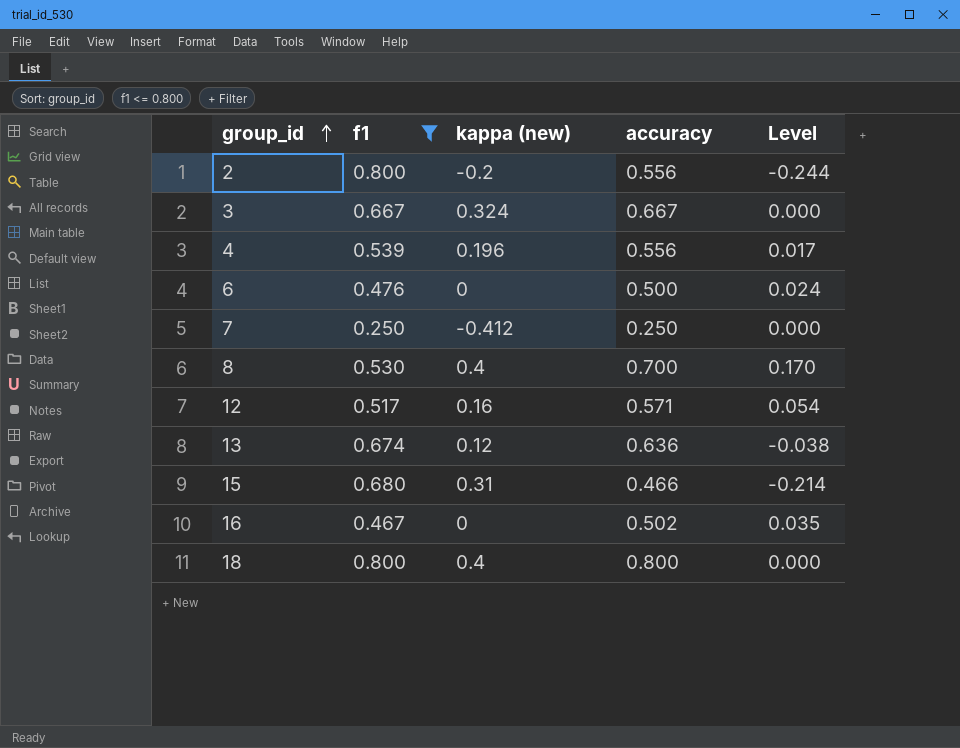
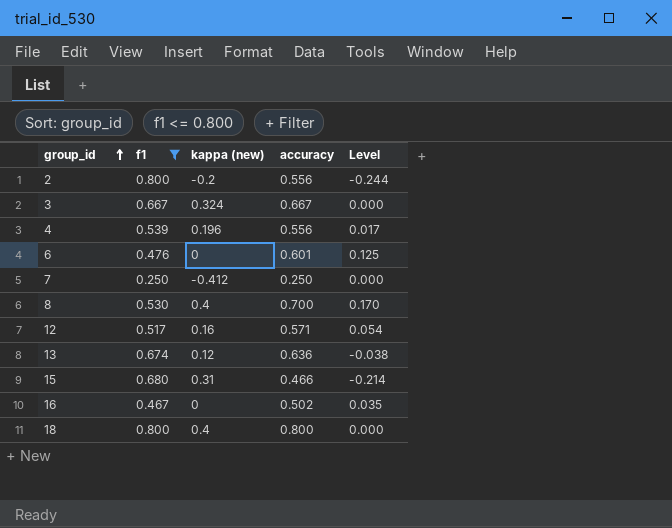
6 | accuracy: 0.500 -> 0.601
6 | Level: 0.024 -> 0.125

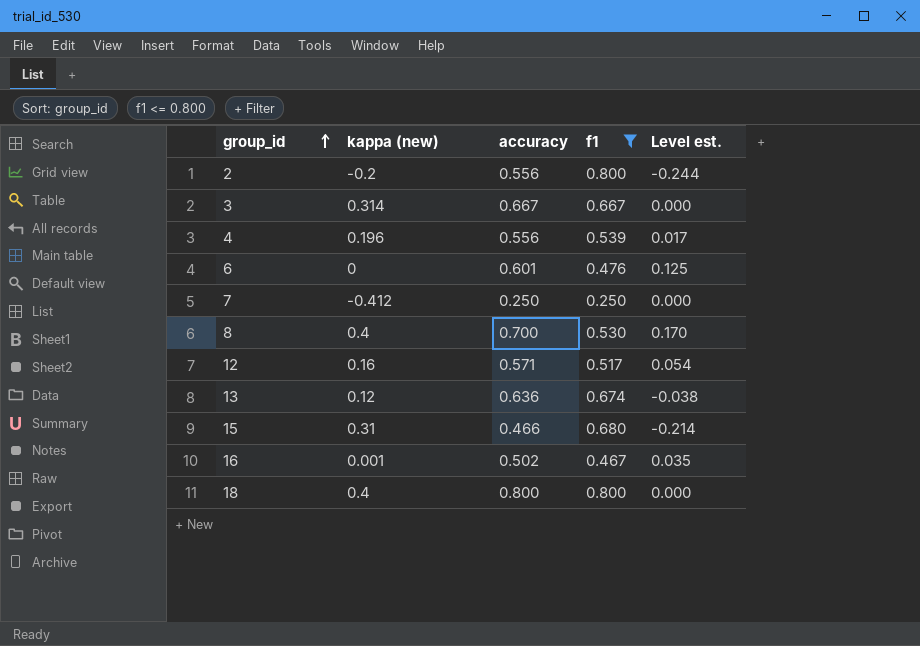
column f1 | position: 2 -> 4
column name: Level -> Level est.
3 | kappa (new): 0.324 -> 0.314
16 | kappa (new): 0 -> 0.001

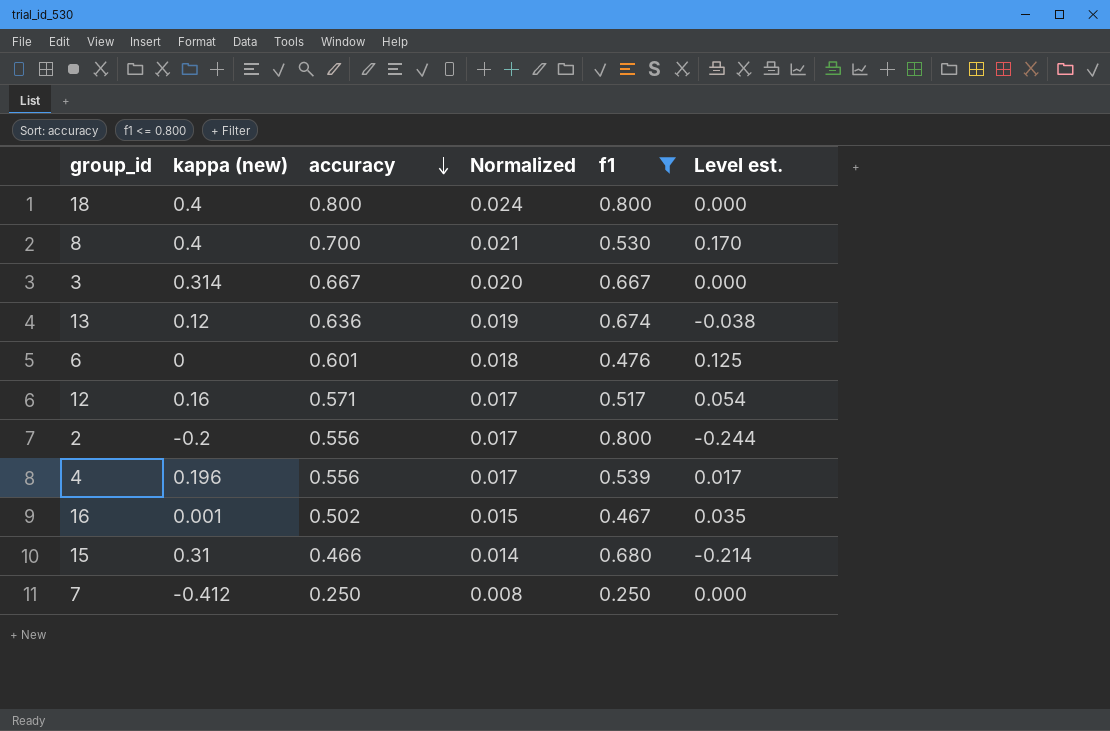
row order: group_id ascending -> accuracy descending
column Normalized | formula: none -> [accuracy] * 0.03

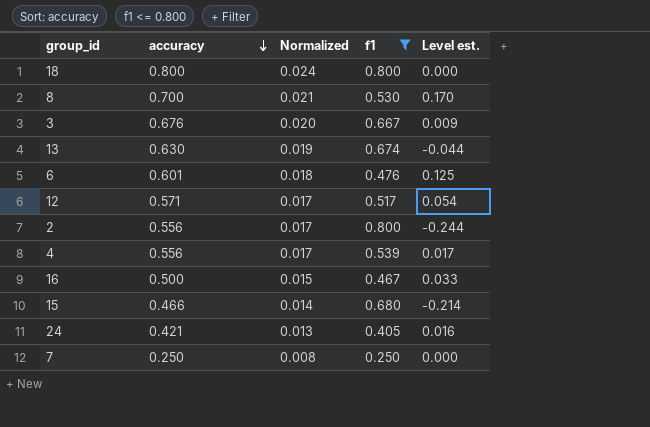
column kappa (new) | position: 2 -> none
3 | accuracy: 0.667 -> 0.676
3 | Level est.: 0.000 -> 0.009
13 | accuracy: 0.636 -> 0.630
13 | Level est.: -0.038 -> -0.044
16 | accuracy: 0.502 -> 0.500
16 | Level est.: 0.035 -> 0.033
row 24: none -> 0.421 | 0.013 | 0.405 | 0.016

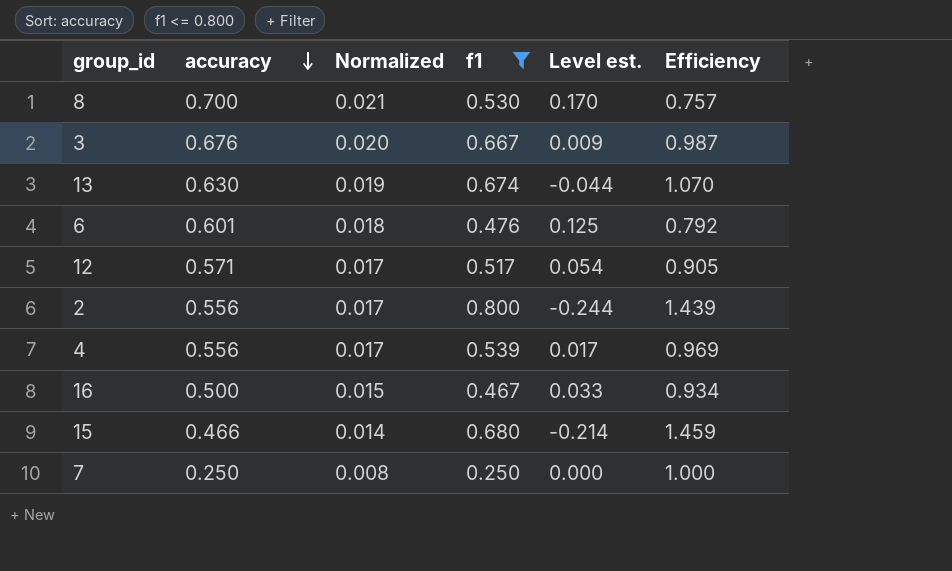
column Efficiency | formula: none -> [f1] / [accuracy]
row 18: 0.800 | 0.024 | 0.800 | 0.000 -> none
row 24: 0.421 | 0.013 | 0.405 | 0.016 -> none

